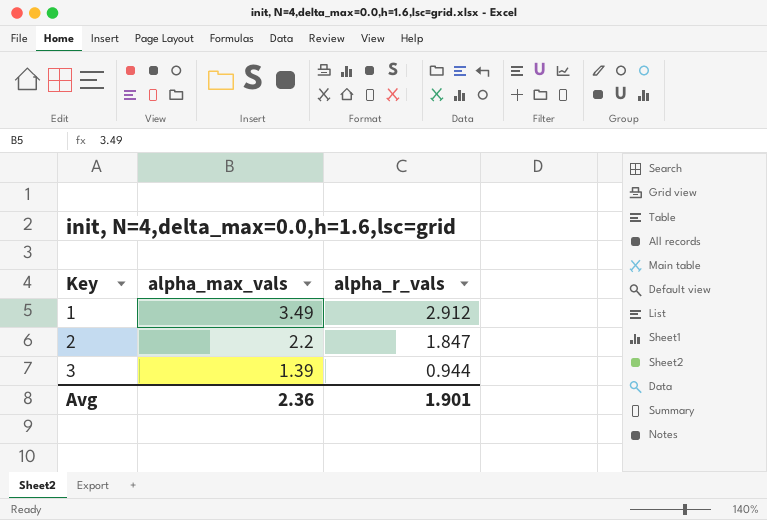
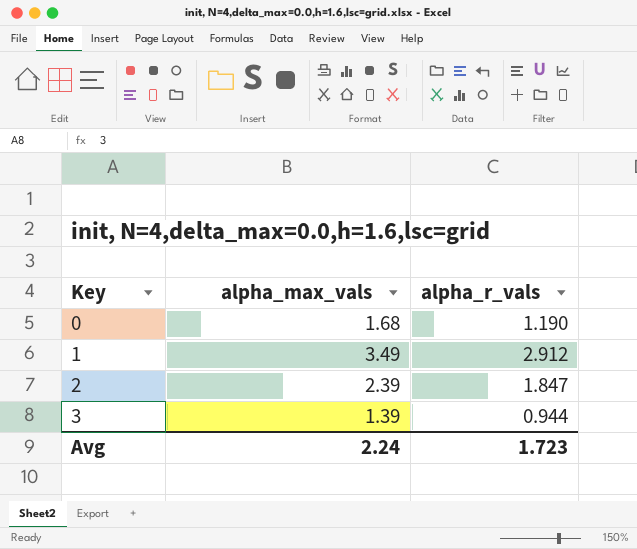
row 0: none -> 1.68 | 1.190
2 | alpha_max_vals: 2.2 -> 2.39
Avg | alpha_max_vals: 2.36 -> 2.24
Avg | alpha_r_vals: 1.901 -> 1.723

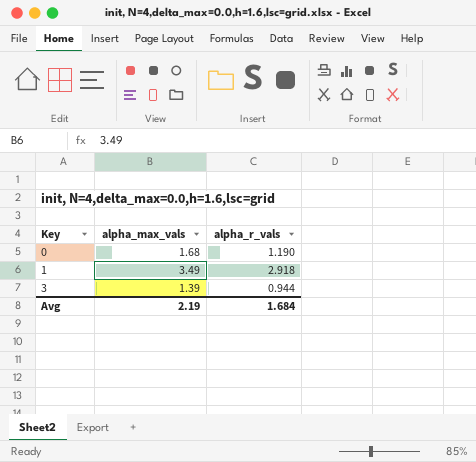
row 2: 2.39 | 1.847 -> none
1 | alpha_r_vals: 2.912 -> 2.918
Avg | alpha_max_vals: 2.24 -> 2.19
Avg | alpha_r_vals: 1.723 -> 1.684

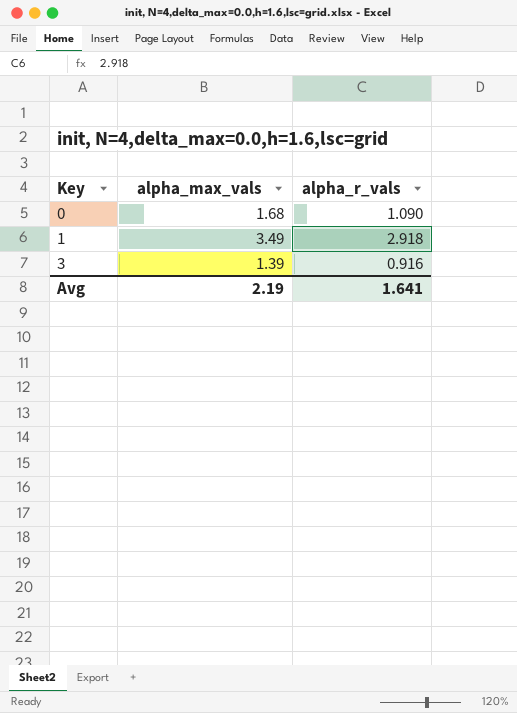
0 | alpha_r_vals: 1.190 -> 1.090
3 | alpha_r_vals: 0.944 -> 0.916
Avg | alpha_r_vals: 1.684 -> 1.641

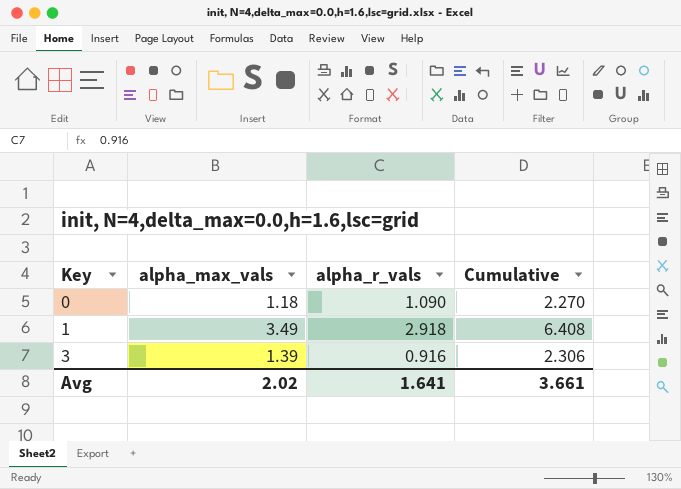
column Cumulative | formula: none -> [alpha_max_vals] + [alpha_r_vals]
0 | alpha_max_vals: 1.68 -> 1.18
Avg | alpha_max_vals: 2.19 -> 2.02

